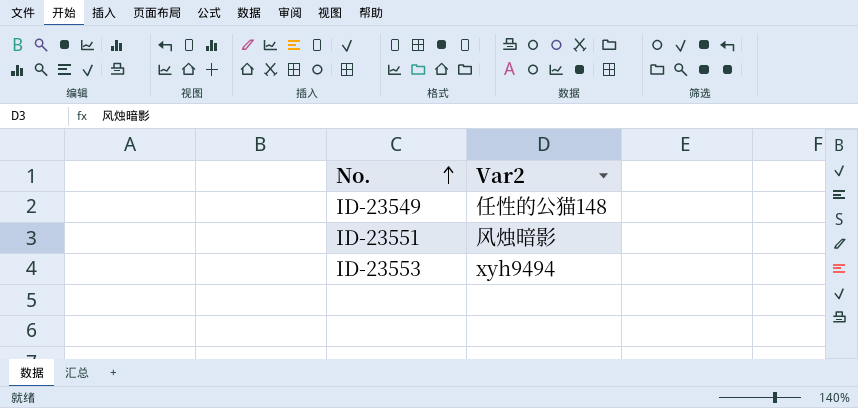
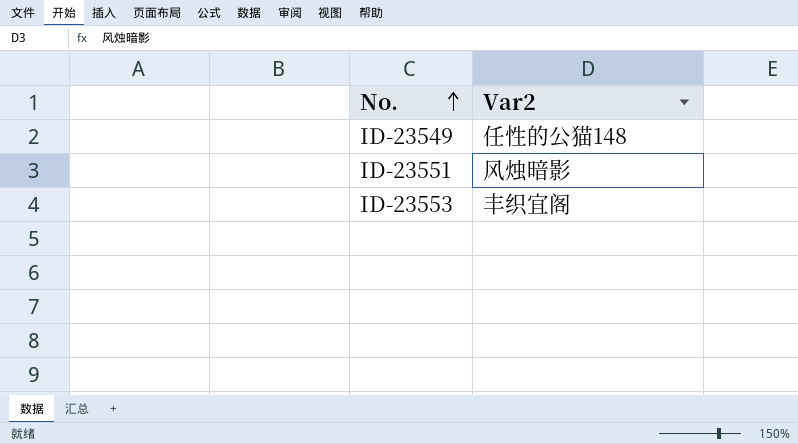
ID-23553 | Var2: xyh9494 -> 丰织宜阁

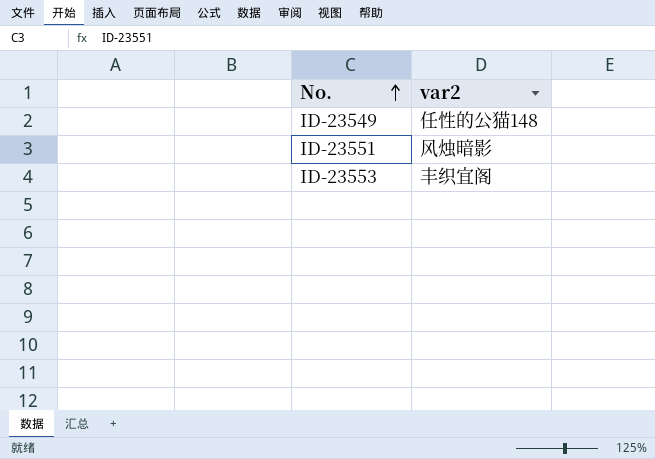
column name: Var2 -> var2

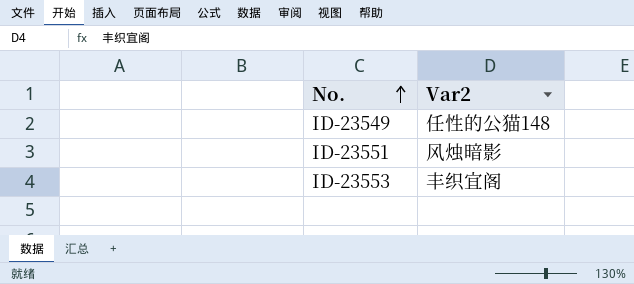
column name: var2 -> Var2

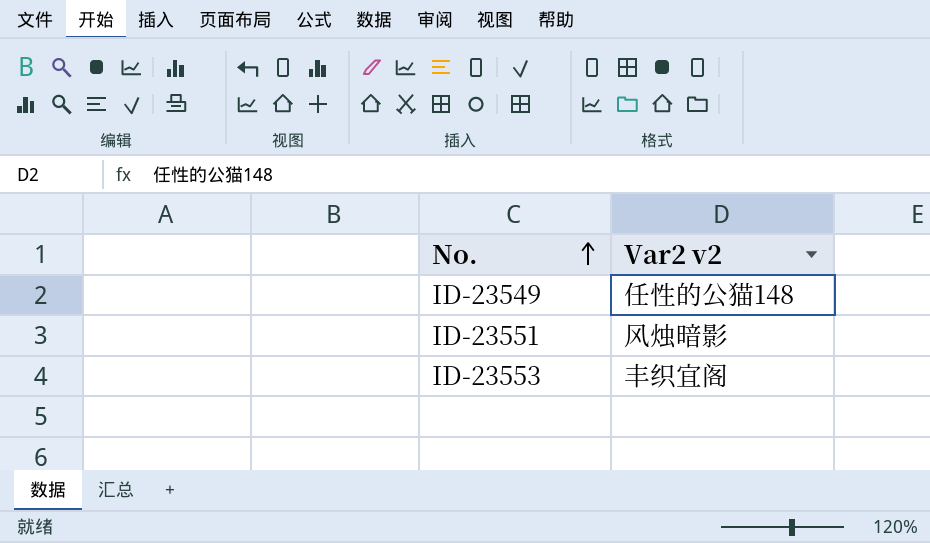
column name: Var2 -> Var2 v2

